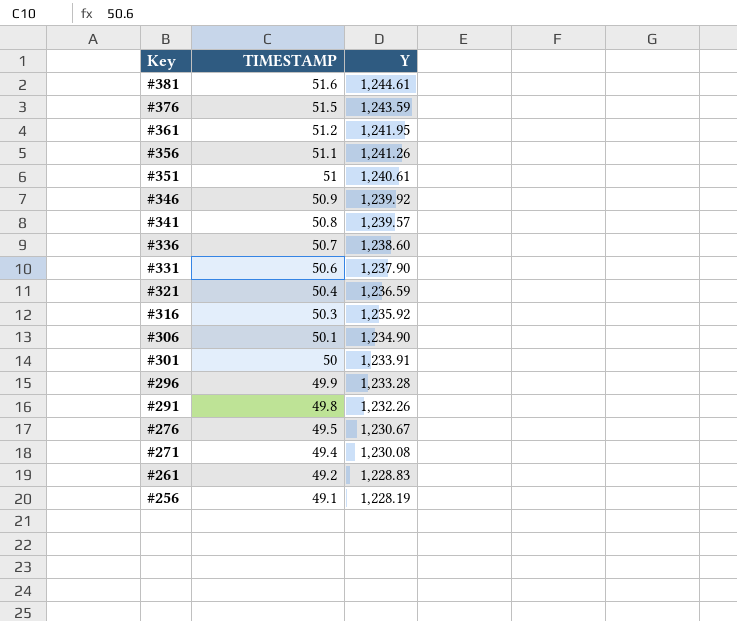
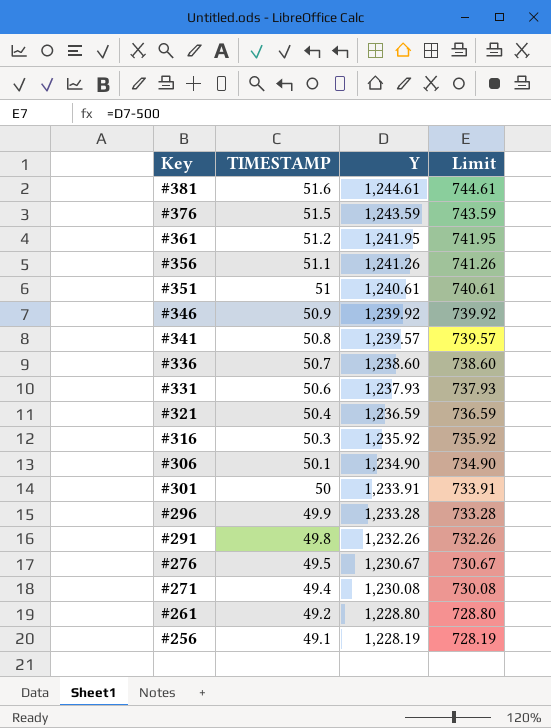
column Limit | formula: none -> [Y] - 500
#331 | Y: 1,237.90 -> 1,237.93
#261 | Y: 1,228.83 -> 1,228.80

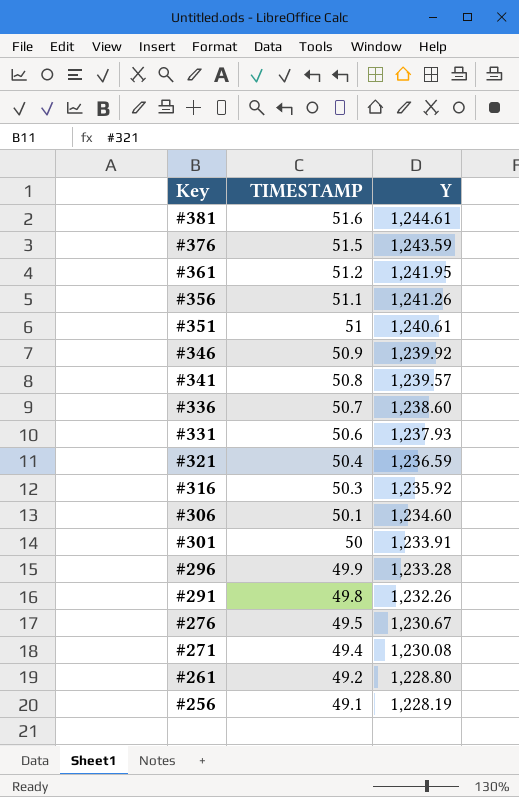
column Limit | formula: [Y] - 500 -> none
#306 | Y: 1,234.90 -> 1,234.60

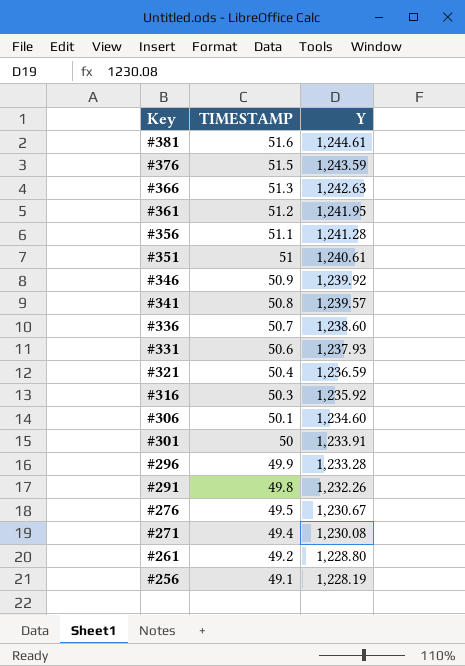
row #366: none -> 51.3 | 1,242.63
#356 | Y: 1,241.26 -> 1,241.28

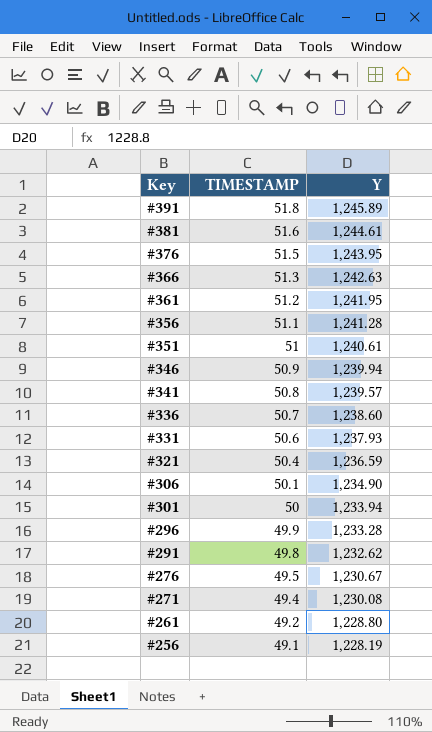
row #316: 50.3 | 1,235.92 -> none
row #391: none -> 51.8 | 1,245.89
#376 | Y: 1,243.59 -> 1,243.95
#346 | Y: 1,239.92 -> 1,239.94
#306 | Y: 1,234.60 -> 1,234.90
#301 | Y: 1,233.91 -> 1,233.94
#291 | Y: 1,232.26 -> 1,232.62

